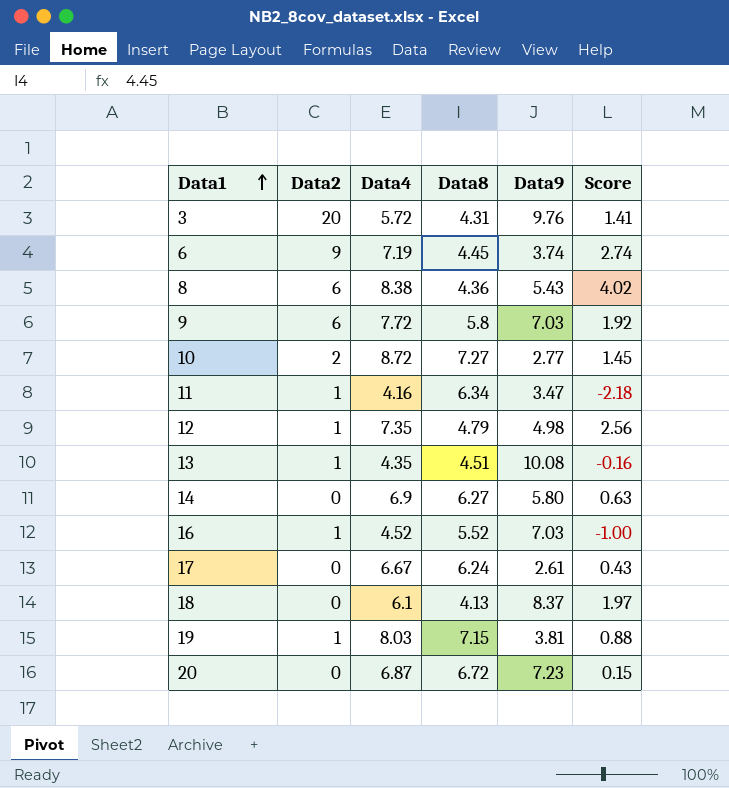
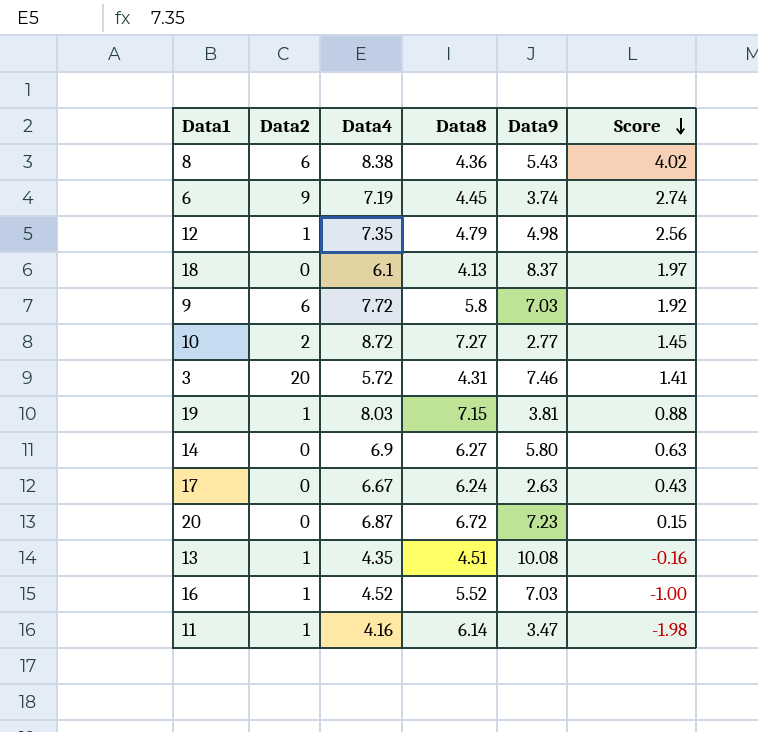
row order: Data1 ascending -> Score descending
3 | Data9: 9.76 -> 7.46
17 | Data9: 2.61 -> 2.63
11 | Data8: 6.34 -> 6.14
11 | Score: -2.18 -> -1.98

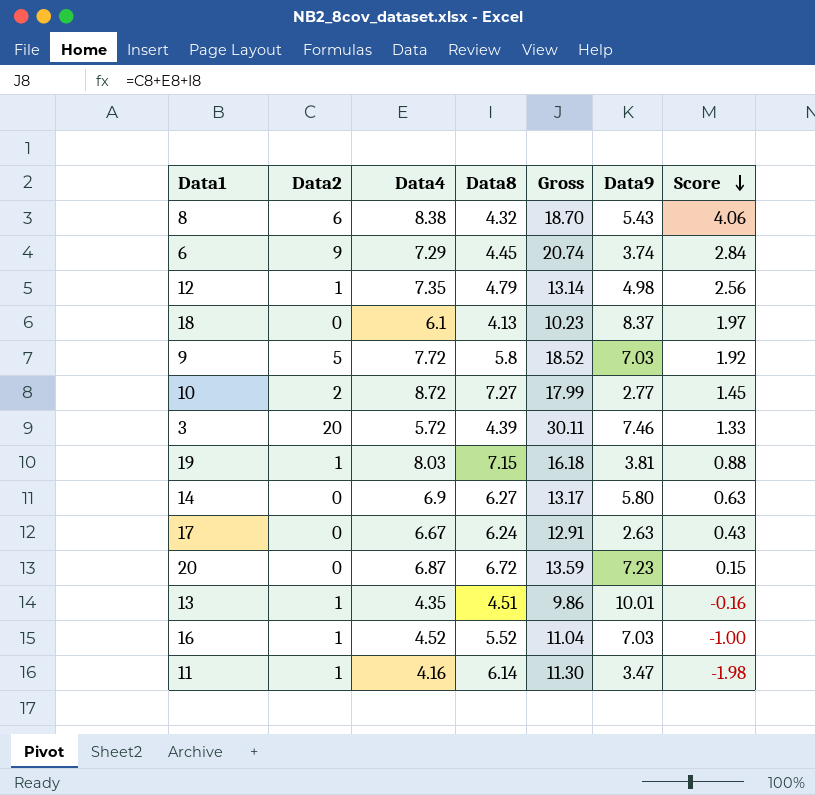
column Gross | formula: none -> [Data2] + [Data4] + [Data8]
8 | Data8: 4.36 -> 4.32
8 | Score: 4.02 -> 4.06
6 | Data4: 7.19 -> 7.29
6 | Score: 2.74 -> 2.84
9 | Data2: 6 -> 5
3 | Data8: 4.31 -> 4.39
3 | Score: 1.41 -> 1.33
13 | Data9: 10.08 -> 10.01

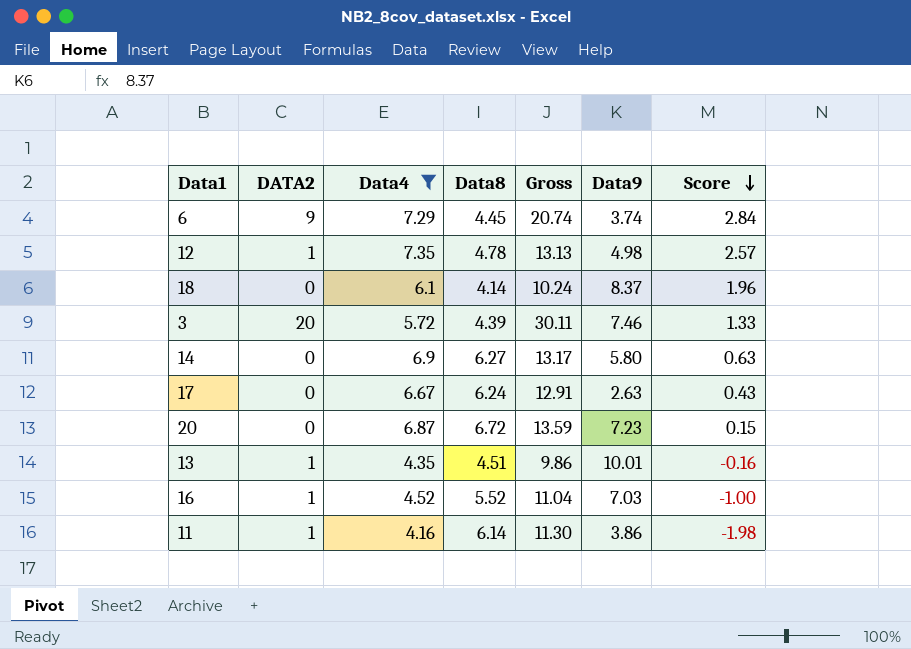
filter: none -> Data4 <= 7.35
column name: Data2 -> DATA2
12 | Data8: 4.79 -> 4.78
12 | Gross: 13.14 -> 13.13
12 | Score: 2.56 -> 2.57
18 | Data8: 4.13 -> 4.14
18 | Gross: 10.23 -> 10.24
18 | Score: 1.97 -> 1.96
11 | Data9: 3.47 -> 3.86

